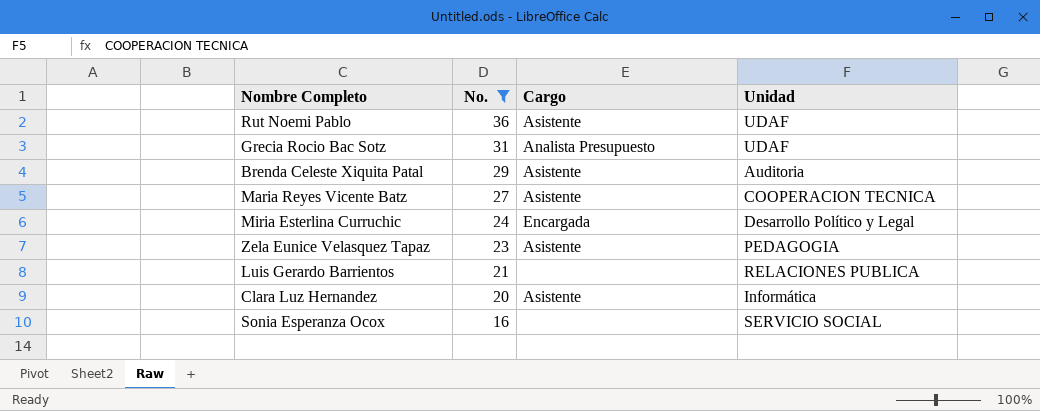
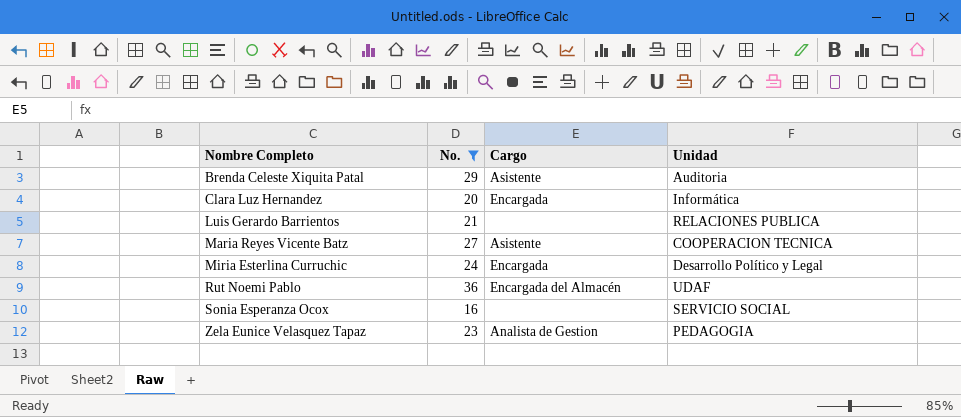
row order: No. descending -> Nombre Completo ascending
row Grecia Rocio Bac Sotz: 31 | Analista Presupuesto | UDAF -> none
Clara Luz Hernandez | Cargo: Asistente -> Encargada
Rut Noemi Pablo | Cargo: Asistente -> Encargada del Almacén
Zela Eunice Velasquez Tapaz | Cargo: Asistente -> Analista de Gestion

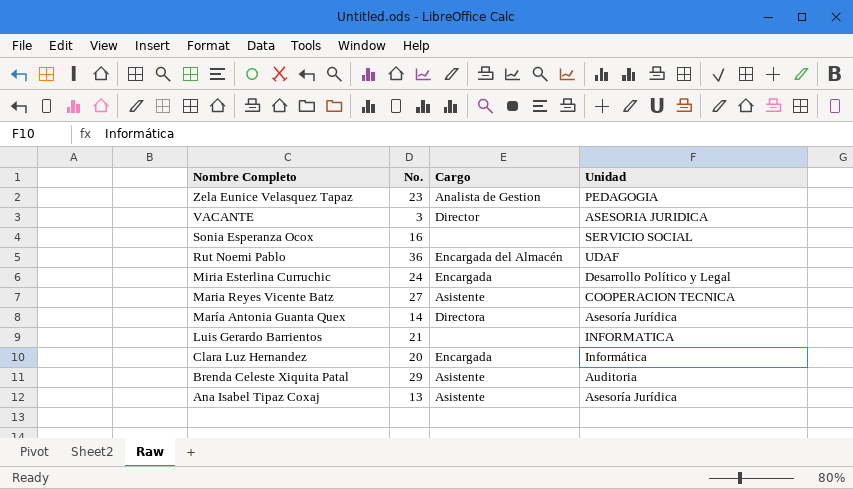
filter: No. >= 16 -> none
row order: Nombre Completo ascending -> Nombre Completo descending
Luis Gerardo Barrientos | Unidad: RELACIONES PUBLICA -> INFORMATICA

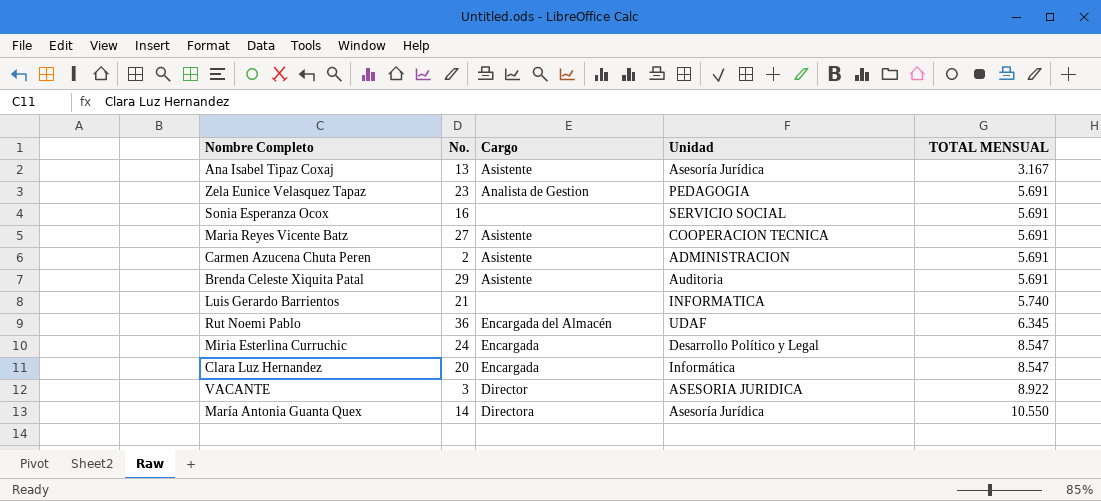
row order: Nombre Completo descending -> TOTAL MENSUAL ascending
column TOTAL MENSUAL | position: none -> 5
row Carmen Azucena Chuta Peren: none -> 2 | Asistente | ADMINISTRACION | 5.691

